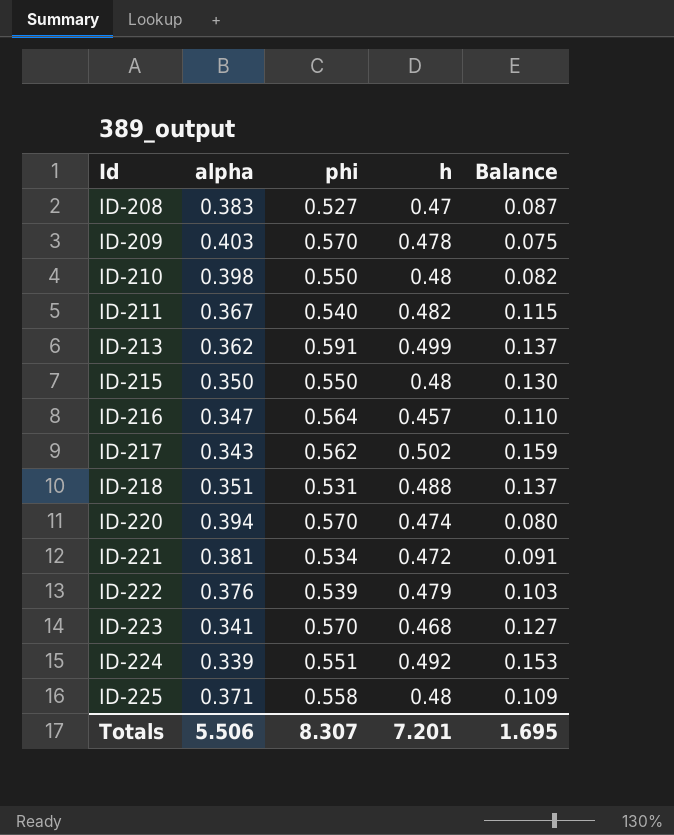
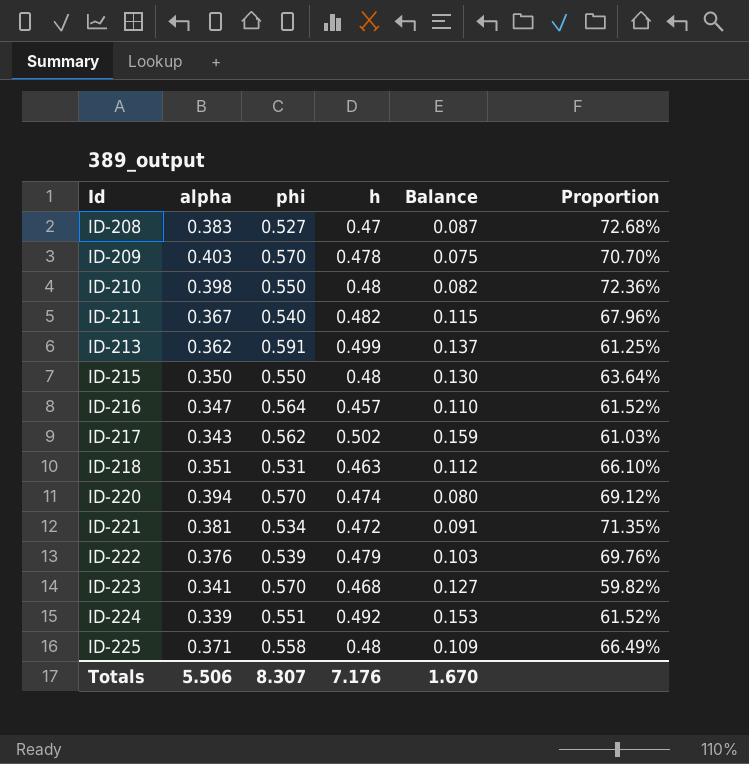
column Proportion | formula: none -> [alpha] / [phi]
ID-218 | h: 0.488 -> 0.463
ID-218 | Balance: 0.137 -> 0.112
Totals | h: 7.201 -> 7.176
Totals | Balance: 1.695 -> 1.670

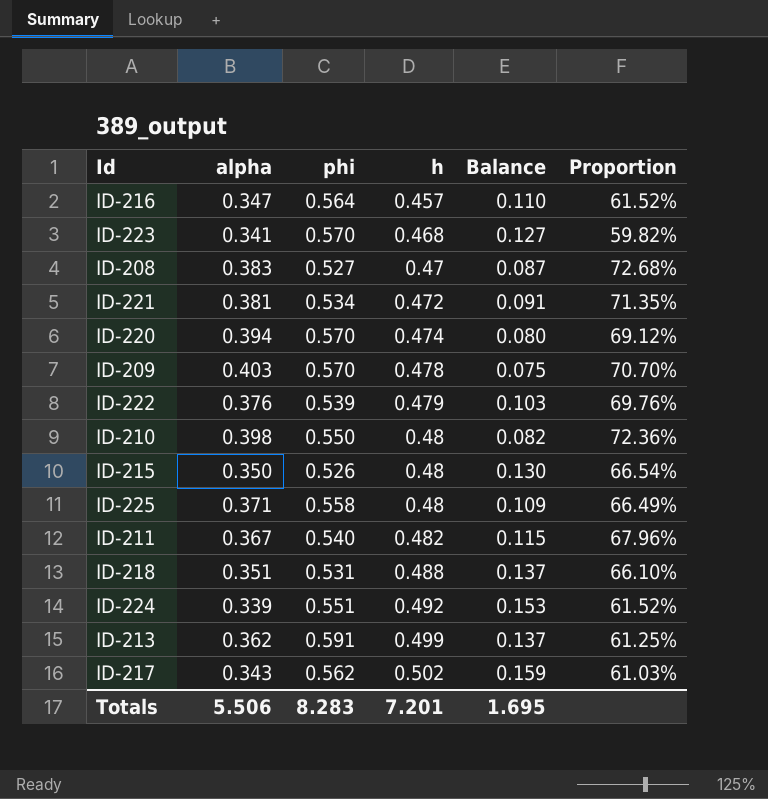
row order: Id ascending -> h ascending
ID-215 | phi: 0.550 -> 0.526
ID-215 | Proportion: 63.64% -> 66.54%
ID-218 | h: 0.463 -> 0.488
ID-218 | Balance: 0.112 -> 0.137
Totals | phi: 8.307 -> 8.283
Totals | h: 7.176 -> 7.201
Totals | Balance: 1.670 -> 1.695

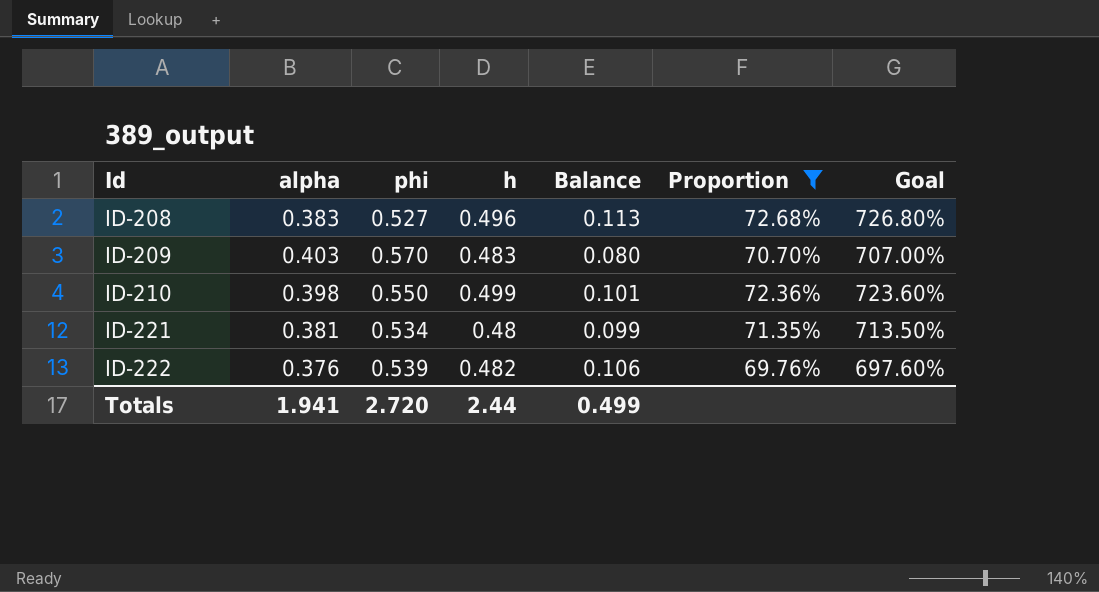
filter: none -> Proportion >= 69.76%
row order: h ascending -> Id ascending
column Goal | formula: none -> [Proportion] * 10
ID-208 | h: 0.47 -> 0.496
ID-208 | Balance: 0.087 -> 0.113
ID-209 | h: 0.478 -> 0.483
ID-209 | Balance: 0.075 -> 0.080
ID-210 | h: 0.48 -> 0.499
ID-210 | Balance: 0.082 -> 0.101
ID-221 | h: 0.472 -> 0.48
ID-221 | Balance: 0.091 -> 0.099
ID-222 | h: 0.479 -> 0.482
ID-222 | Balance: 0.103 -> 0.106
Totals | alpha: 5.506 -> 1.941
Totals | phi: 8.283 -> 2.720
Totals | h: 7.201 -> 2.44
Totals | Balance: 1.695 -> 0.499

